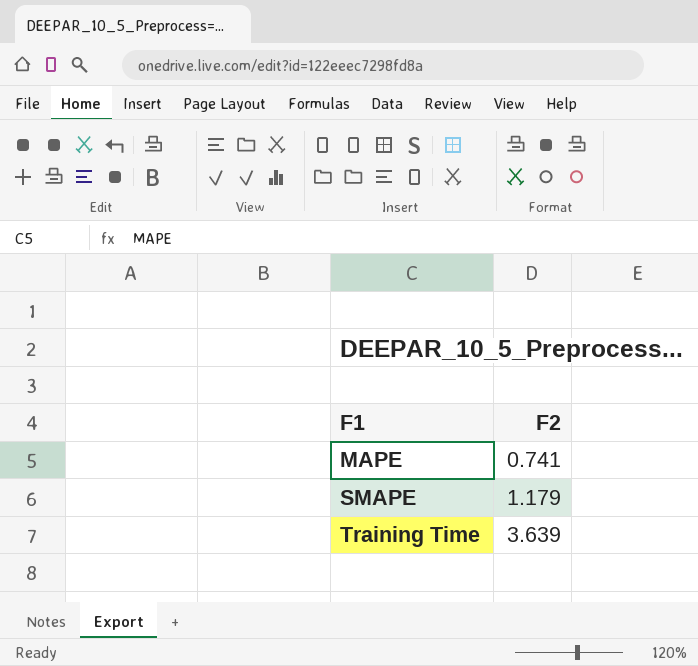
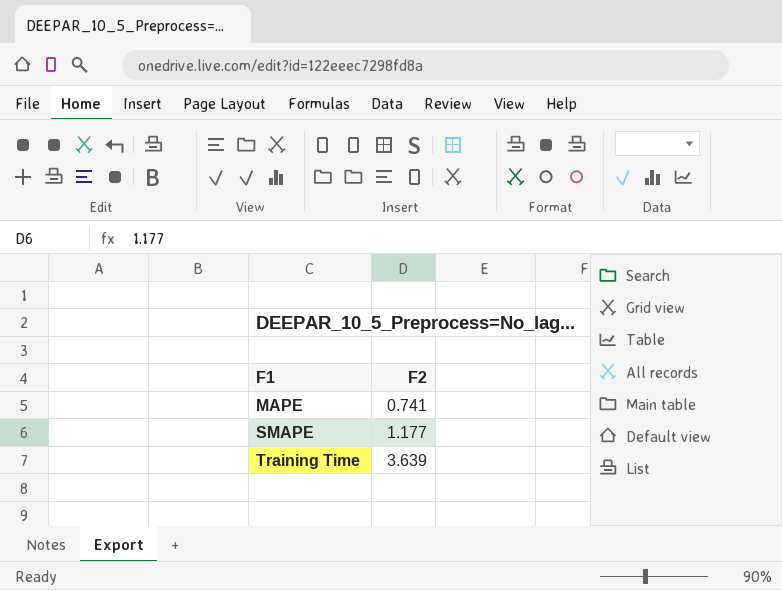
SMAPE | F2: 1.179 -> 1.177

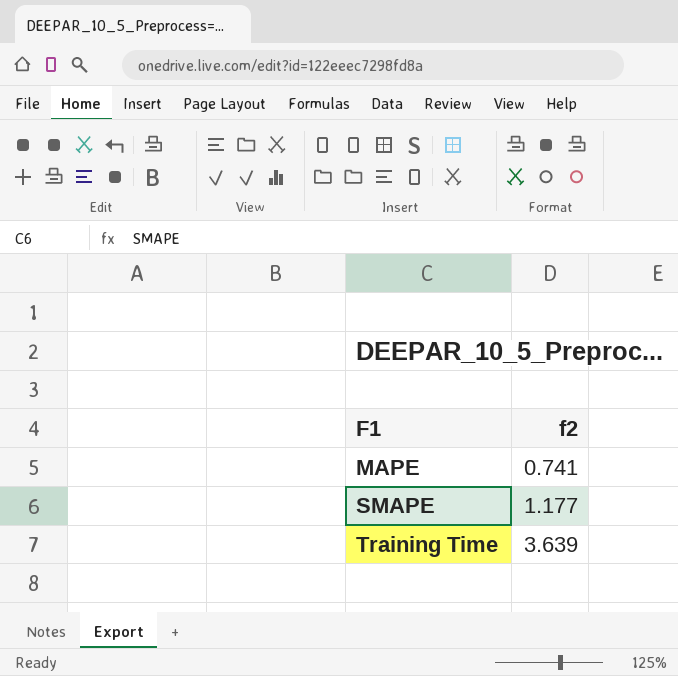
column name: F2 -> f2

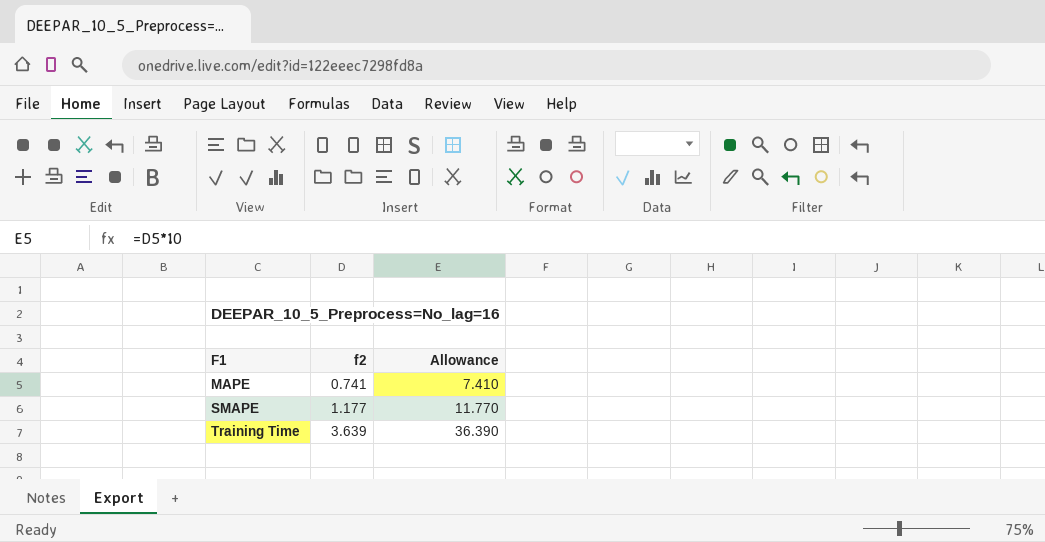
column Allowance | formula: none -> [f2] * 10

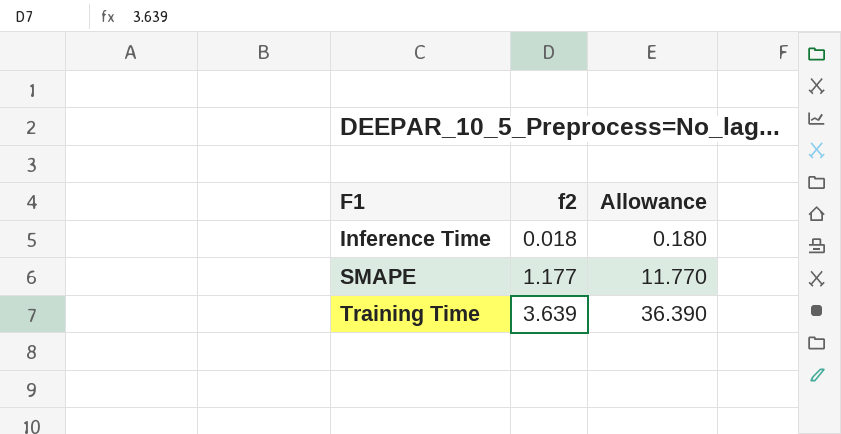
row MAPE: 0.741 | 7.410 -> none
row Inference Time: none -> 0.018 | 0.180

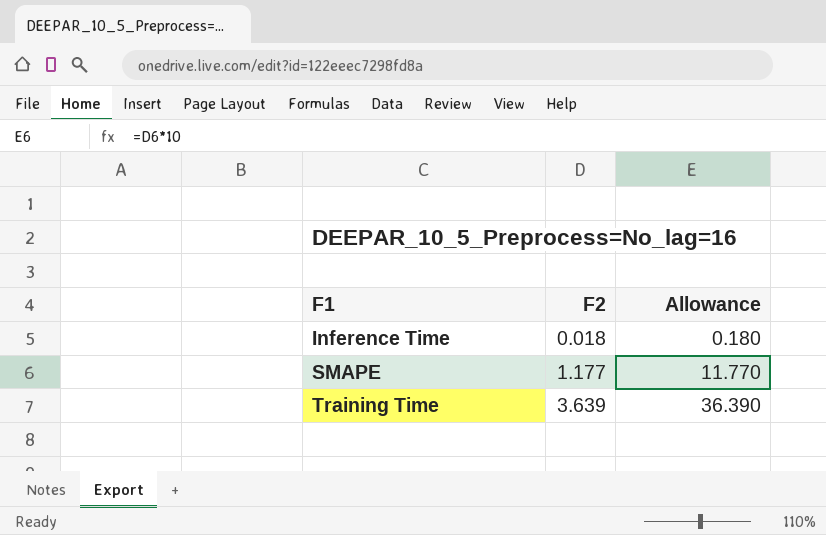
column name: f2 -> F2

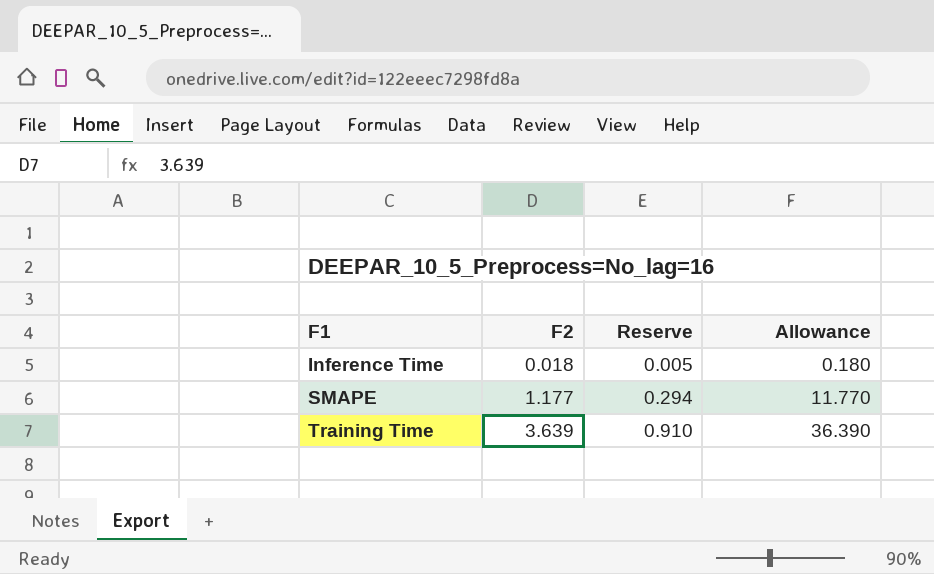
column Reserve | formula: none -> [F2] * 0.25

